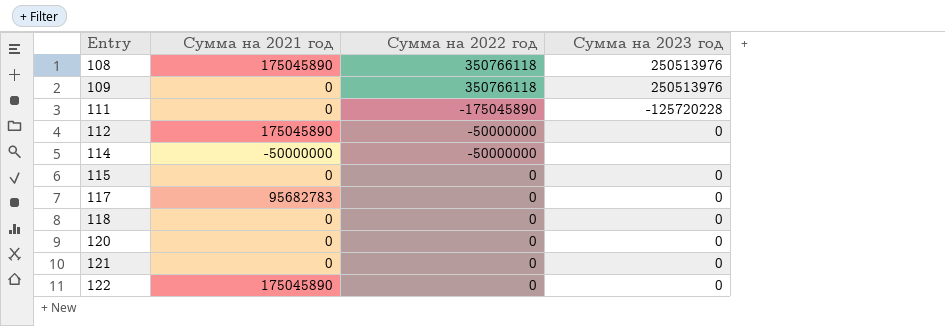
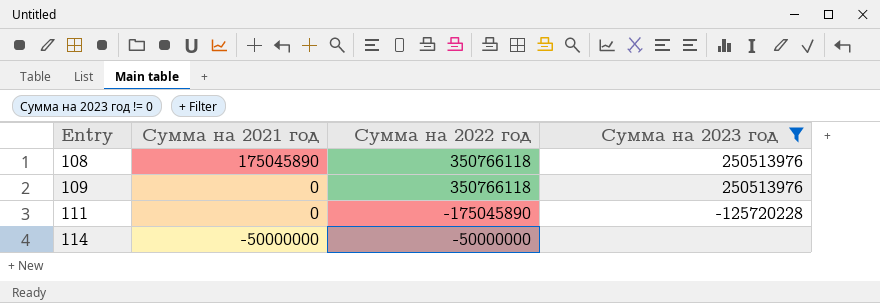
filter: none -> Сумма на 2023 год != 0

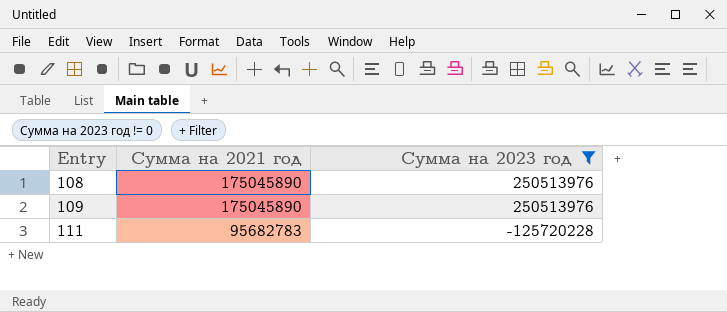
column Сумма на 2022 год | position: 3 -> none
row 114: -50000000 | -50000000 | none -> none
109 | Сумма на 2021 год: 0 -> 175045890
111 | Сумма на 2021 год: 0 -> 95682783

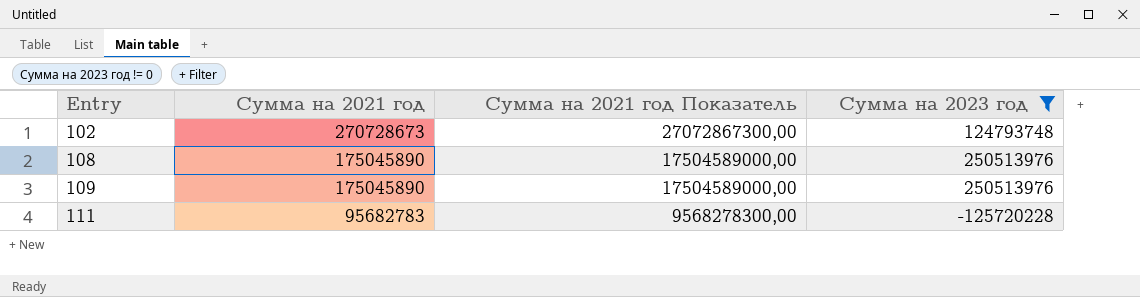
column Сумма на 2021 год Показатель | formula: none -> [Сумма на 2021 год] * 100
row 102: none -> 270728673 | 27072867300,00 | 124793748

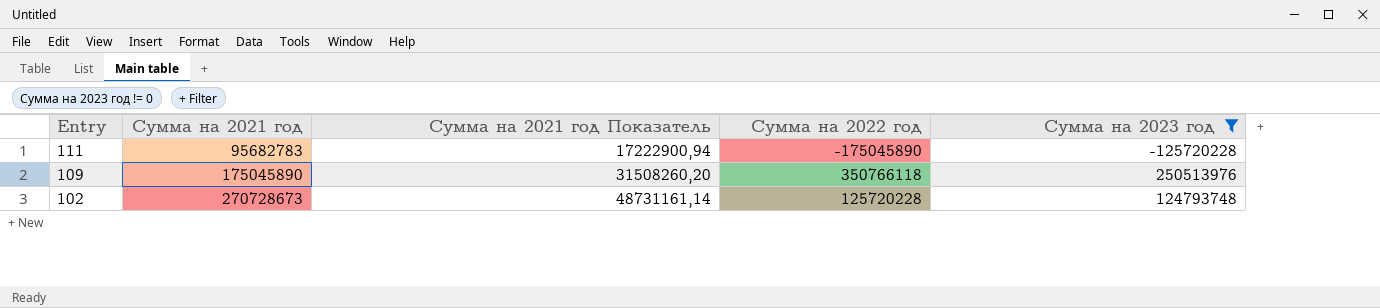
row order: Entry ascending -> Entry descending
column Сумма на 2021 год Показатель | formula: [Сумма на 2021 год] * 100 -> [Сумма на 2021 год] * 0,18
column Сумма на 2022 год | position: none -> 4
row 108: 175045890 | 17504589000,00 | 250513976 -> none

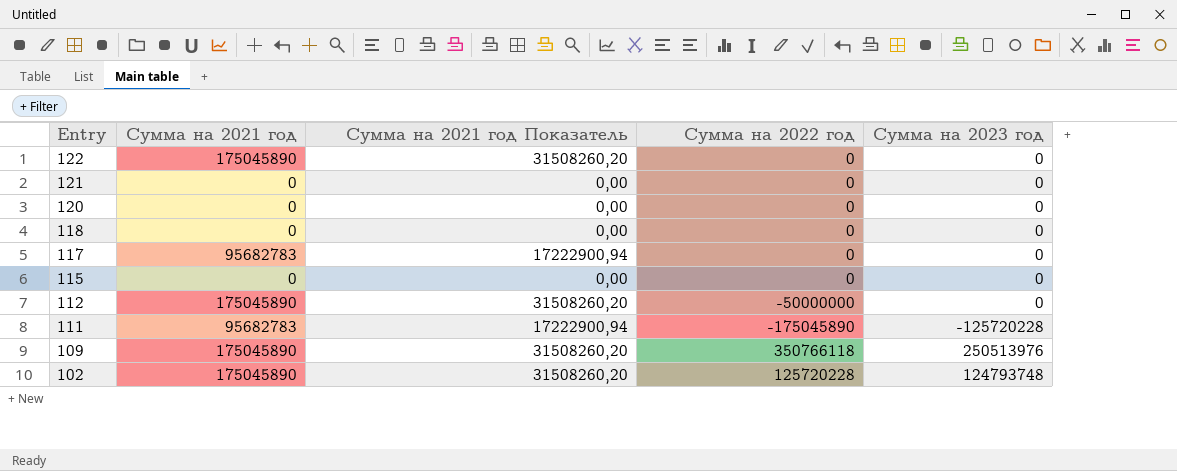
filter: Сумма на 2023 год != 0 -> none
102 | Сумма на 2021 год: 270728673 -> 175045890
102 | Сумма на 2021 год Показатель: 48731161,14 -> 31508260,20

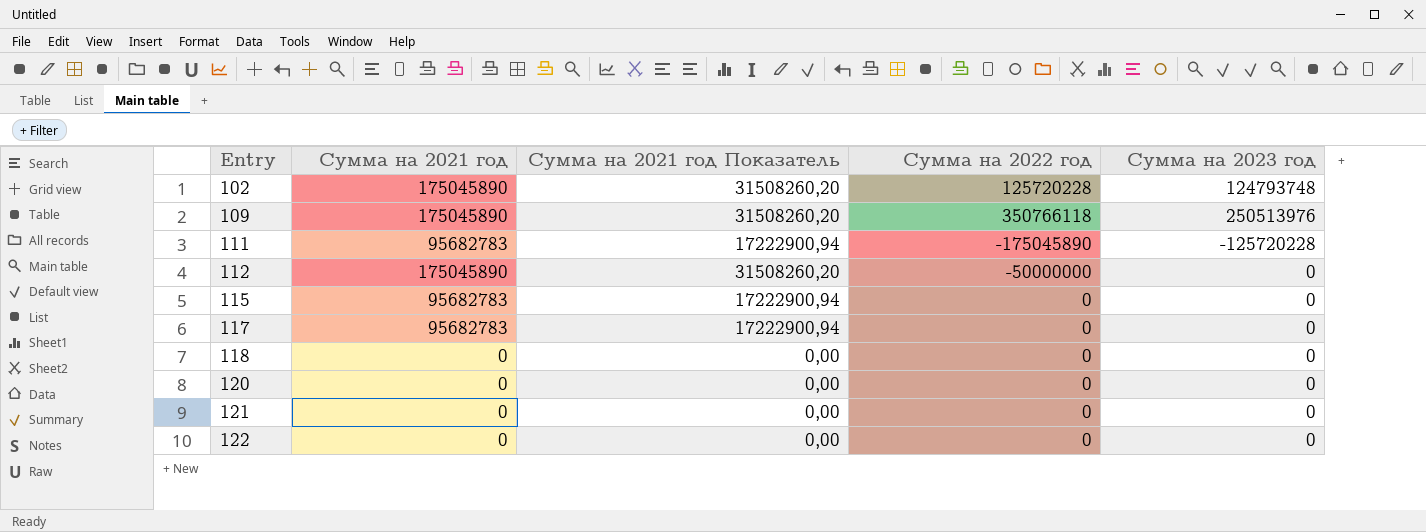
row order: Entry descending -> Entry ascending
115 | Сумма на 2021 год: 0 -> 95682783
115 | Сумма на 2021 год Показатель: 0,00 -> 17222900,94
122 | Сумма на 2021 год: 175045890 -> 0
122 | Сумма на 2021 год Показатель: 31508260,20 -> 0,00

